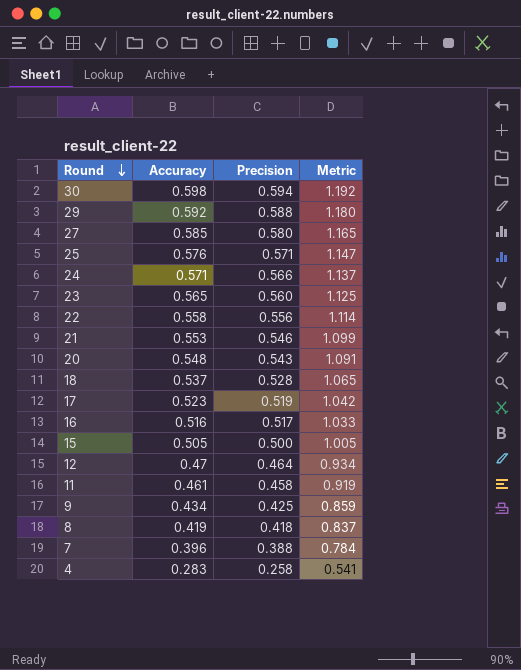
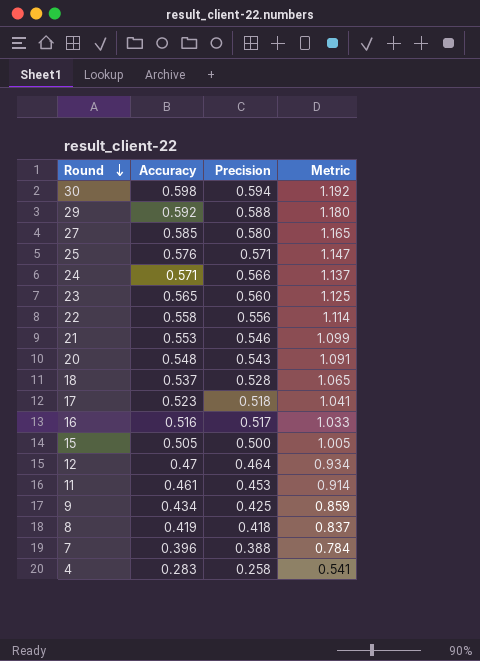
17 | Precision: 0.519 -> 0.518
17 | Metric: 1.042 -> 1.041
11 | Precision: 0.458 -> 0.453
11 | Metric: 0.919 -> 0.914

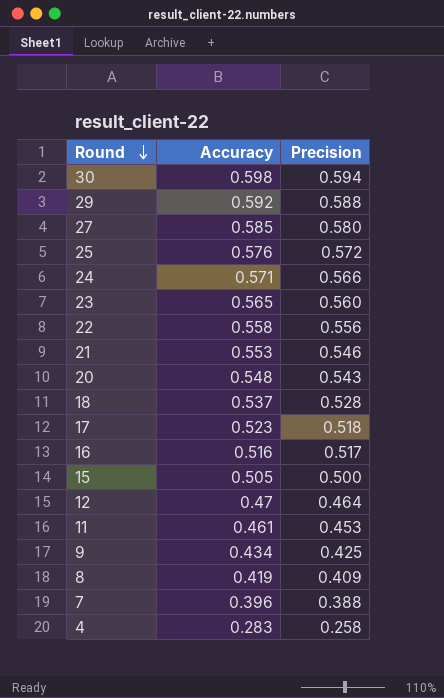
column Metric | formula: [Accuracy] + [Precision] -> none
25 | Precision: 0.571 -> 0.572
8 | Precision: 0.418 -> 0.409

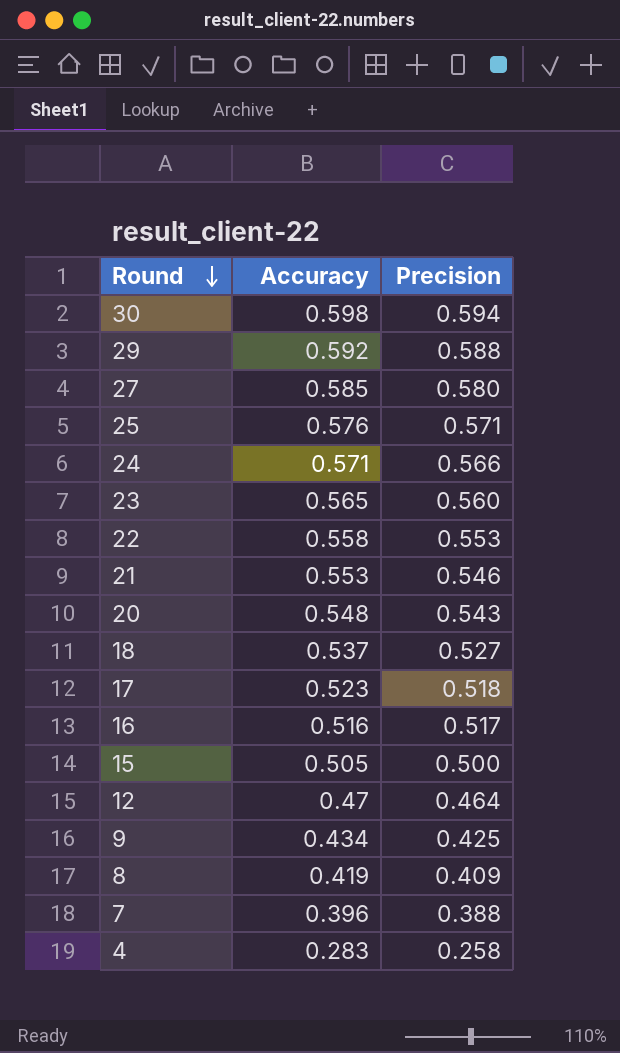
row 11: 0.461 | 0.453 -> none
25 | Precision: 0.572 -> 0.571
22 | Precision: 0.556 -> 0.553
18 | Precision: 0.528 -> 0.527

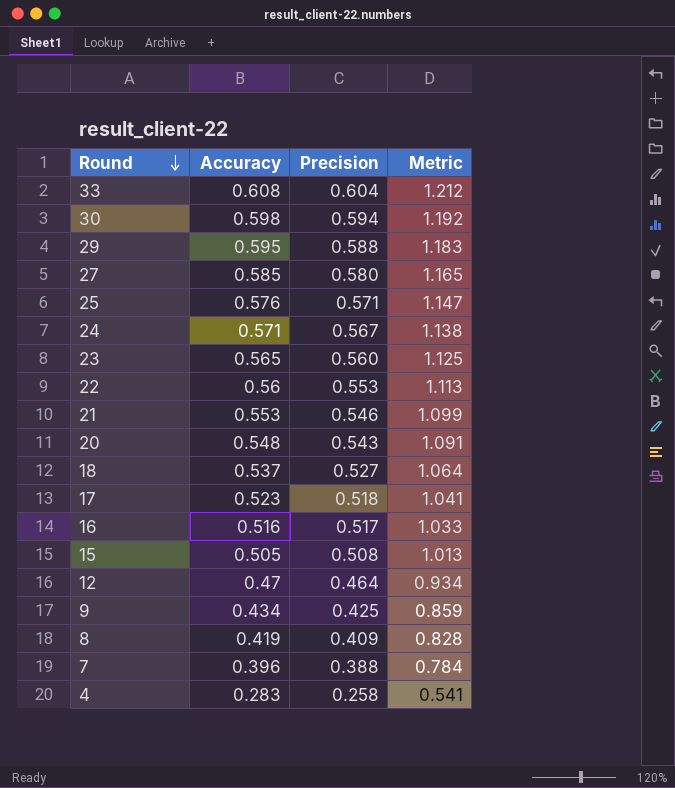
column Metric | formula: none -> [Accuracy] + [Precision]
row 33: none -> 0.608 | 0.604 | 1.212
29 | Accuracy: 0.592 -> 0.595
24 | Precision: 0.566 -> 0.567
22 | Accuracy: 0.558 -> 0.56
15 | Precision: 0.500 -> 0.508

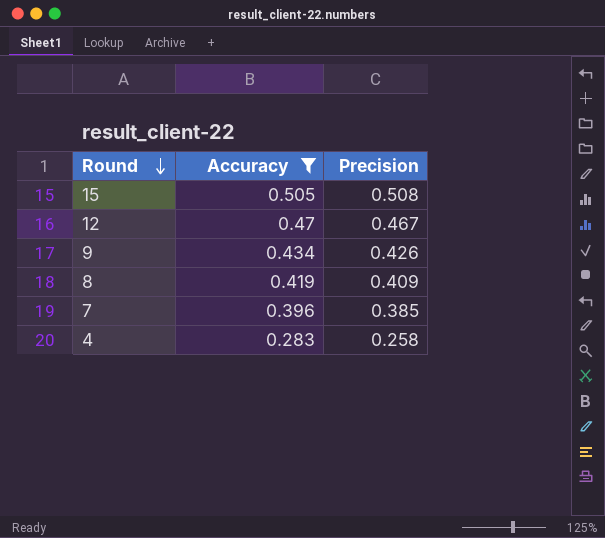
filter: none -> Accuracy <= 0.505
column Metric | formula: [Accuracy] + [Precision] -> none
12 | Precision: 0.464 -> 0.467
9 | Precision: 0.425 -> 0.426
7 | Precision: 0.388 -> 0.385

